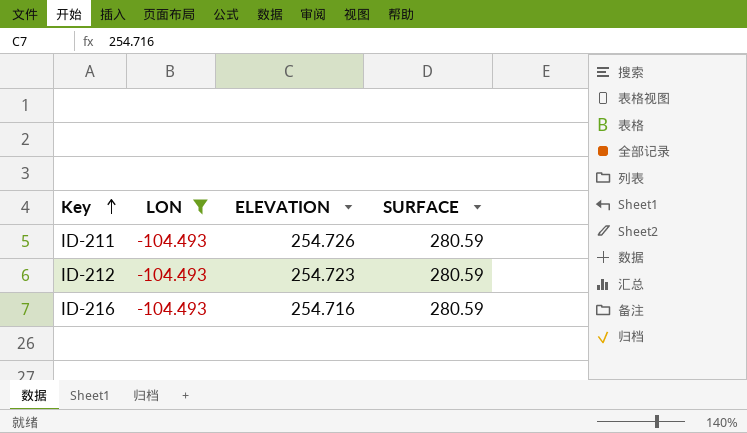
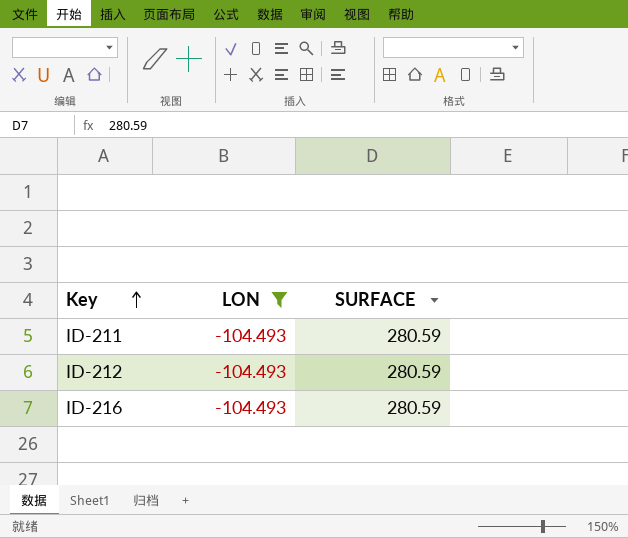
column ELEVATION | position: 3 -> none

